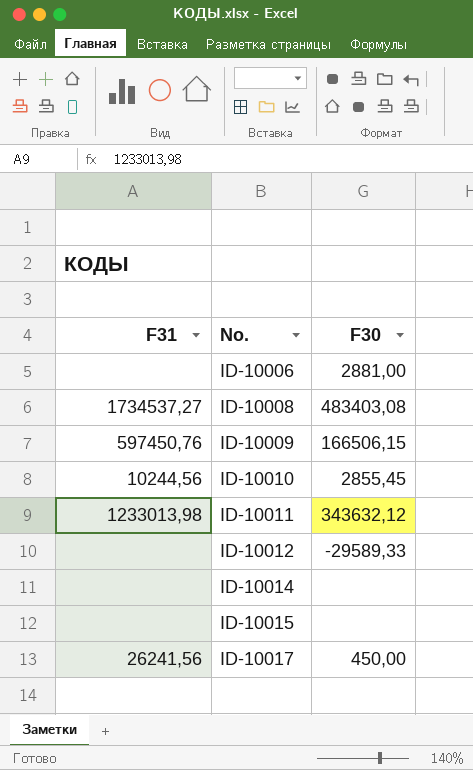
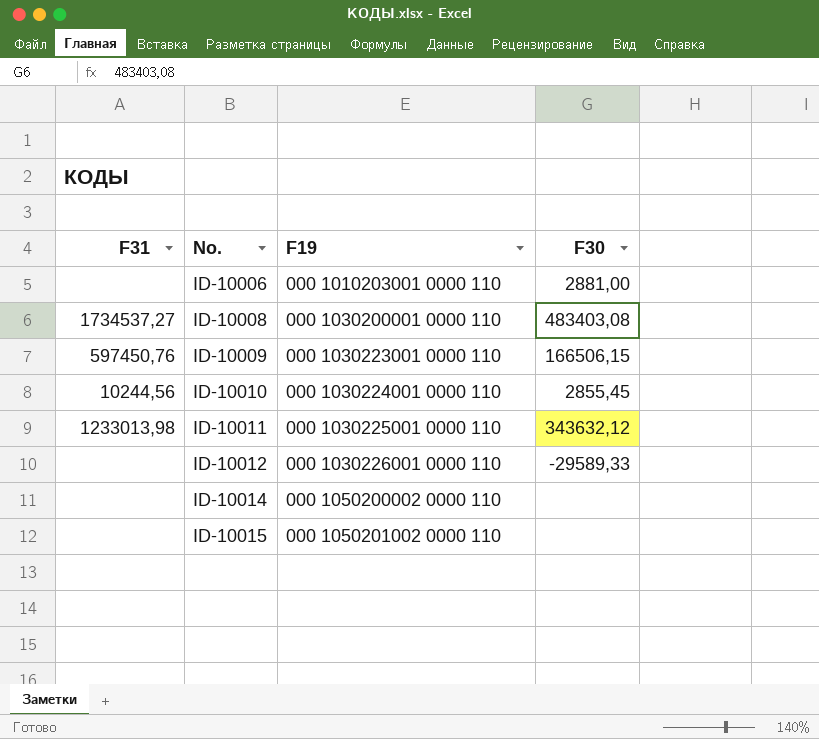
column F19 | position: none -> 3
row ID-10017: 26241,56 | 450,00 -> none

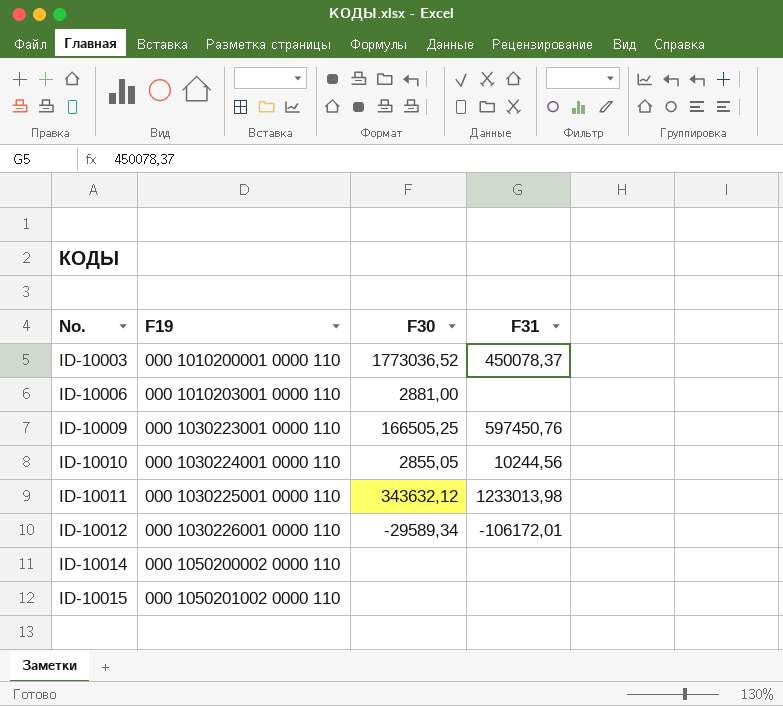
column F31 | position: 1 -> 4
row ID-10008: 1734537,27 | 000 1030200001 0000 110 | 483403,08 -> none
row ID-10003: none -> 000 1010200001 0000 110 | 1773036,52 | 450078,37
ID-10009 | F30: 166506,15 -> 166505,25
ID-10010 | F30: 2855,45 -> 2855,05
ID-10012 | F30: -29589,33 -> -29589,34
ID-10012 | F31: none -> -106172,01

